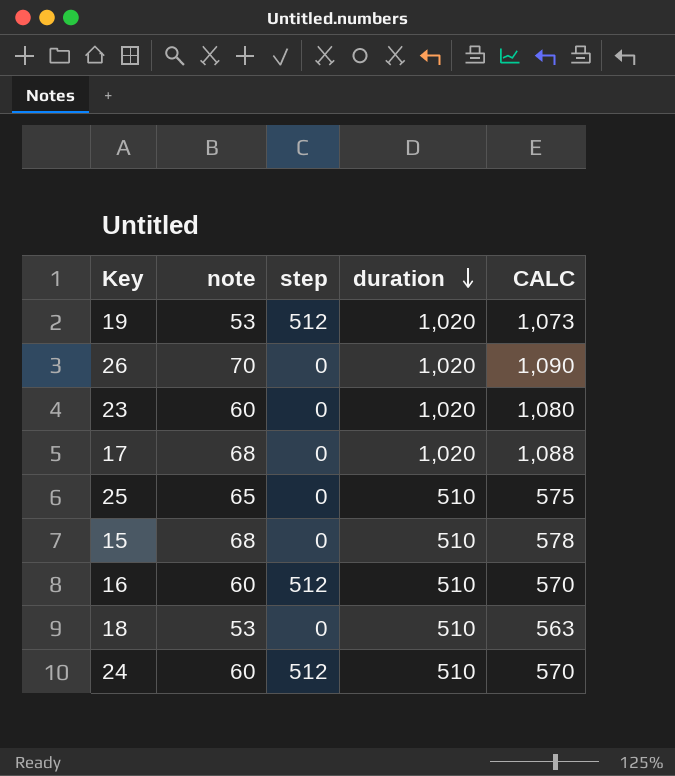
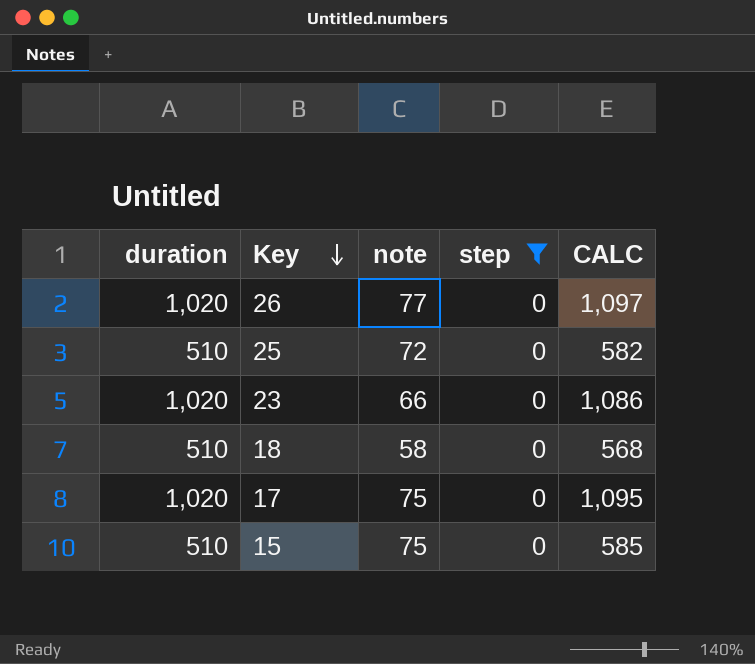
filter: none -> step = 0
row order: duration descending -> Key descending
column duration | position: 4 -> 1
26 | note: 70 -> 77
26 | CALC: 1,090 -> 1,097
25 | note: 65 -> 72
25 | CALC: 575 -> 582
23 | note: 60 -> 66
23 | CALC: 1,080 -> 1,086
18 | note: 53 -> 58
18 | CALC: 563 -> 568
17 | note: 68 -> 75
17 | CALC: 1,088 -> 1,095
15 | note: 68 -> 75
15 | CALC: 578 -> 585

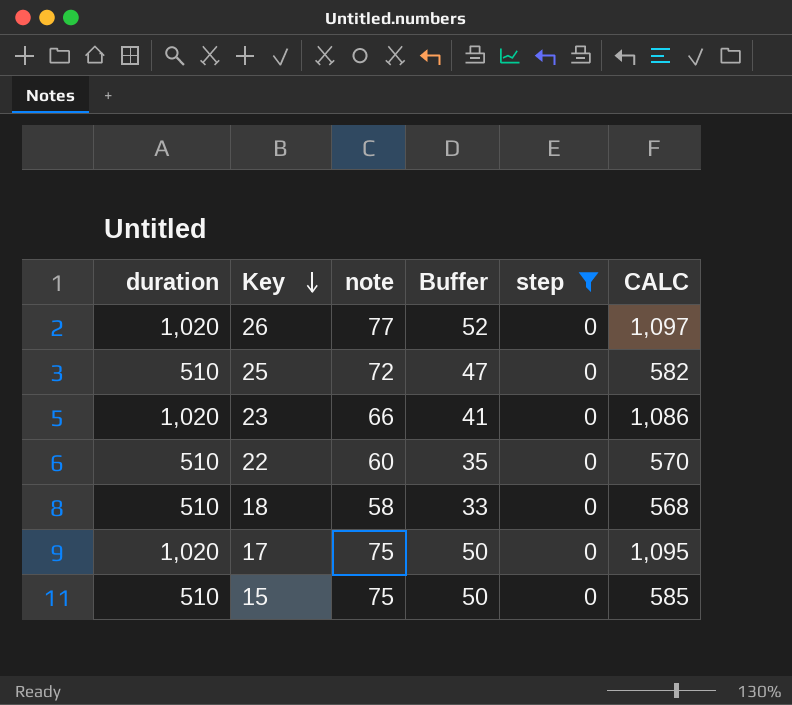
column Buffer | formula: none -> [note] - 25
row 22: none -> 510 | 60 | 35 | 0 | 570

